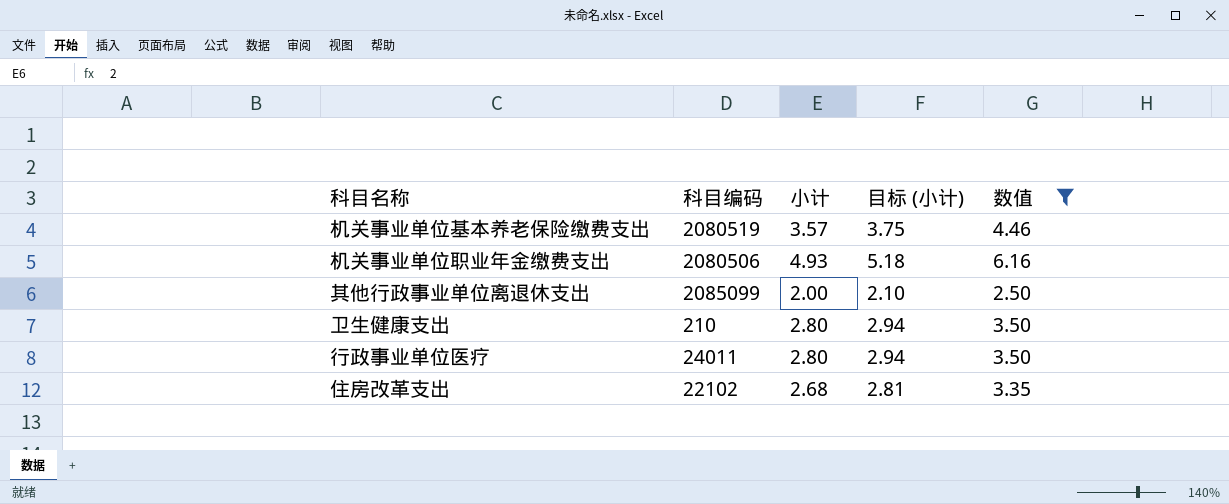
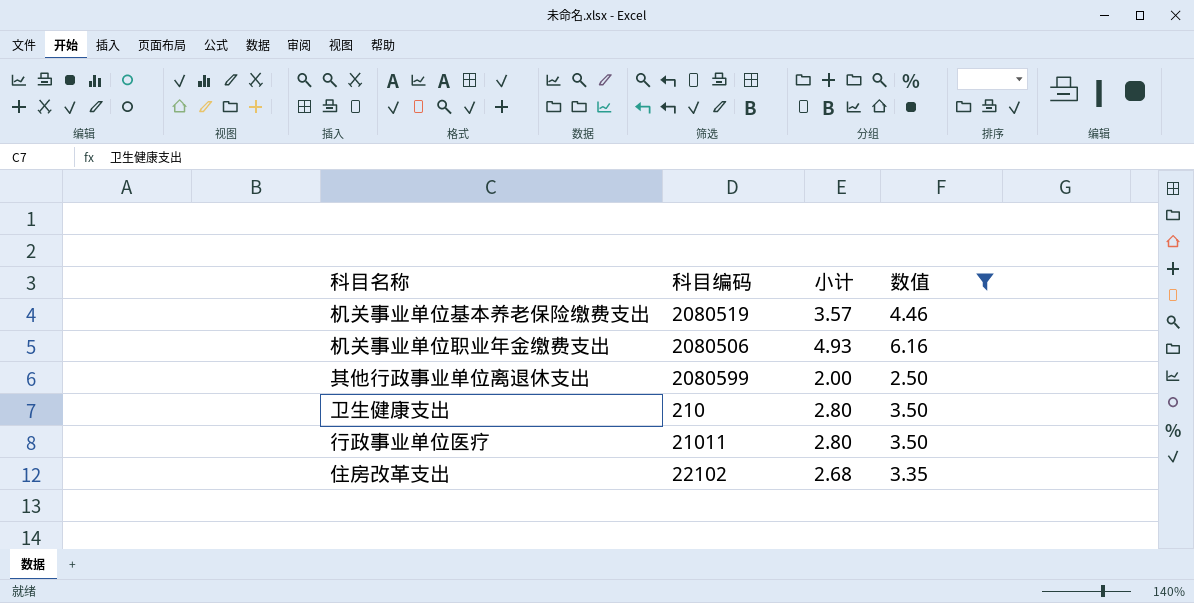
column 目标 (小计) | formula: [小计] * 1.05 -> none
其他行政事业单位离退休支出 | 科目编码: 2085099 -> 2080599
行政事业单位医疗 | 科目编码: 24011 -> 21011

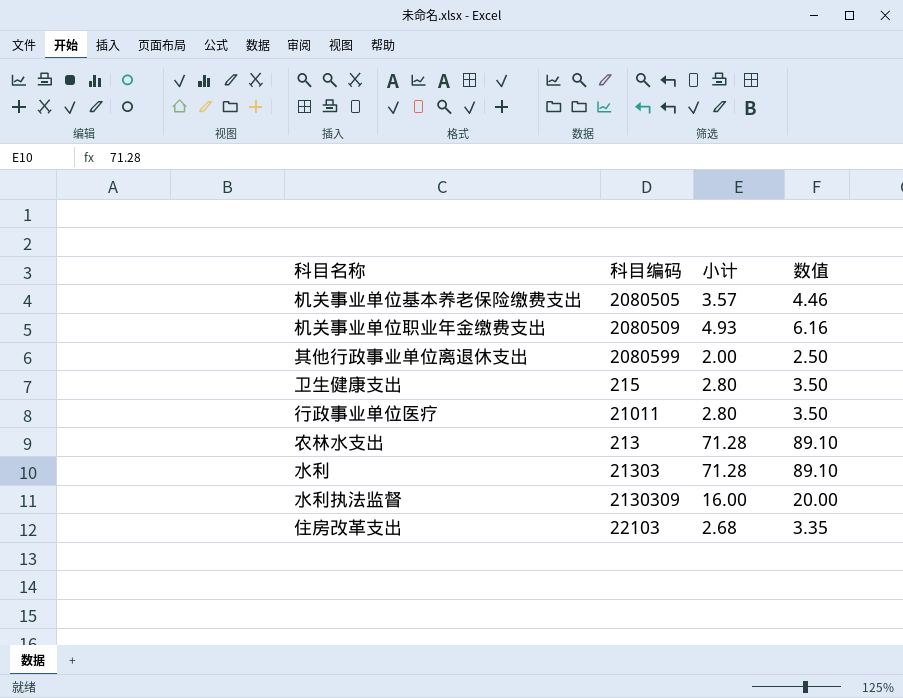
filter: 数值 <= 6.16 -> none
机关事业单位基本养老保险缴费支出 | 科目编码: 2080519 -> 2080505
机关事业单位职业年金缴费支出 | 科目编码: 2080506 -> 2080509
卫生健康支出 | 科目编码: 210 -> 215
住房改革支出 | 科目编码: 22102 -> 22103

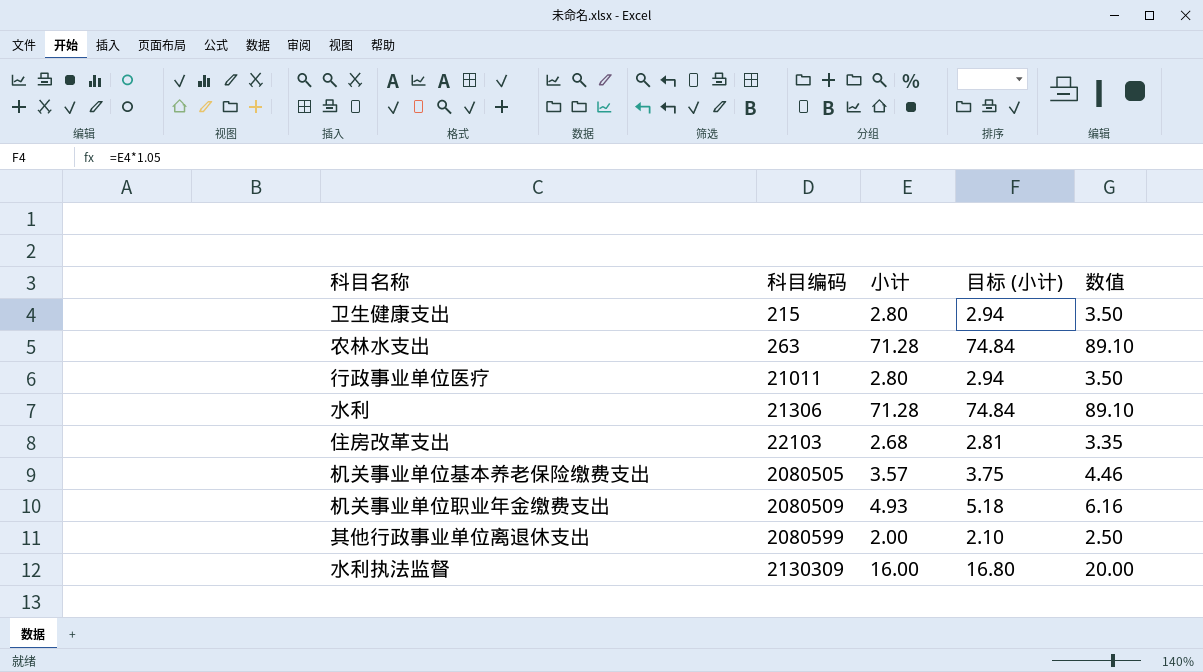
row order: none -> 科目编码 ascending
column 目标 (小计) | formula: none -> [小计] * 1.05
农林水支出 | 科目编码: 213 -> 263
水利 | 科目编码: 21303 -> 21306

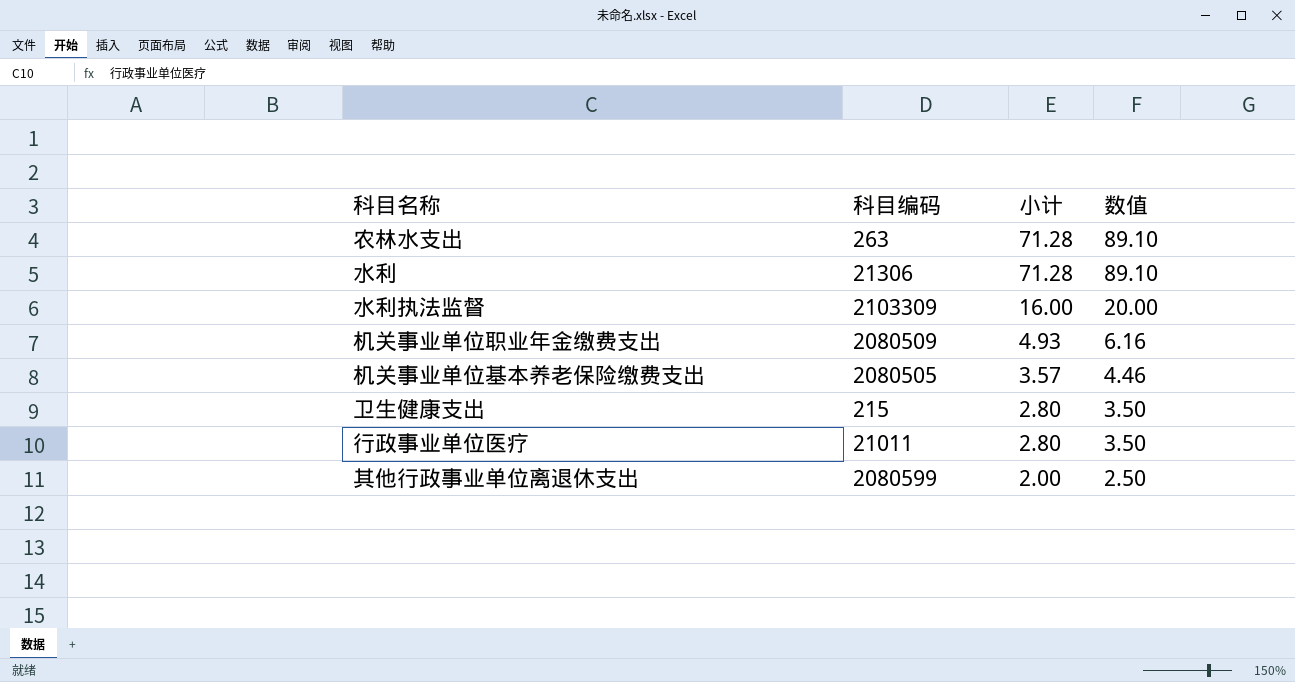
row order: 科目编码 ascending -> 小计 descending
column 目标 (小计) | formula: [小计] * 1.05 -> none
row 住房改革支出: 22103 | 2.68 | 2.81 | 3.35 -> none
水利执法监督 | 科目编码: 2130309 -> 2103309

